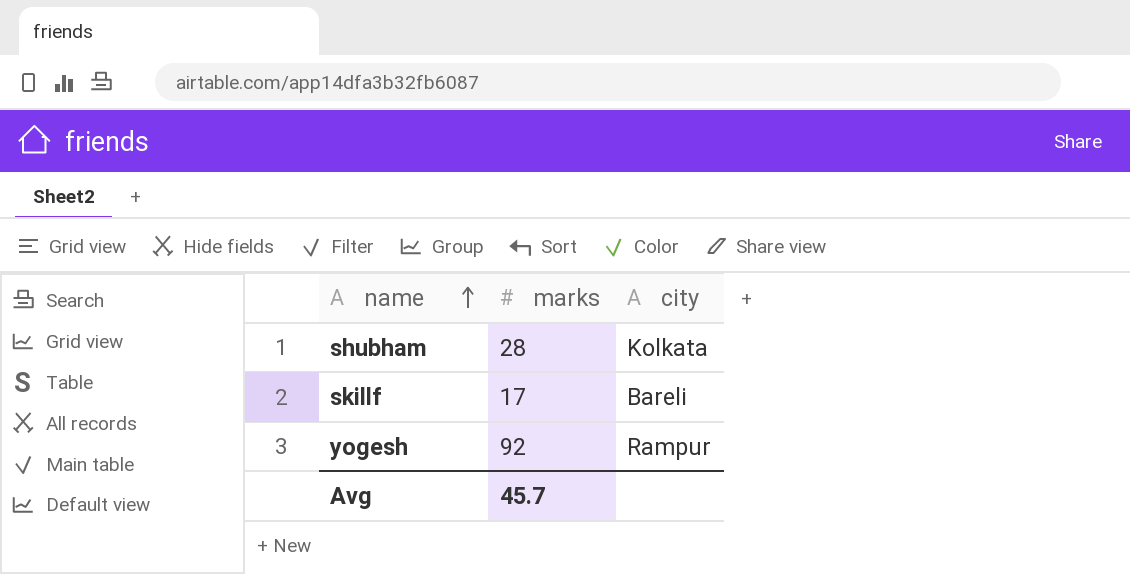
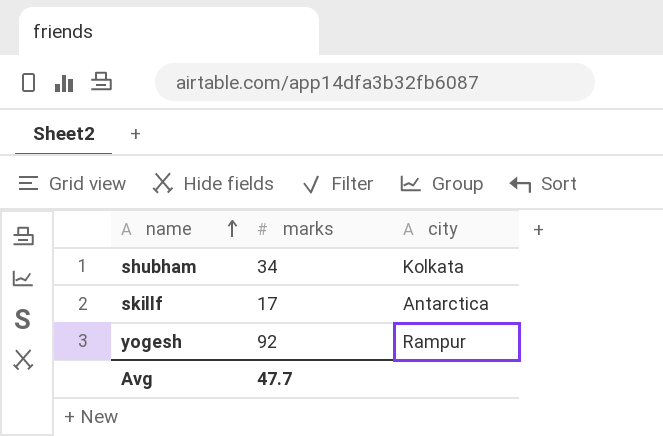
shubham | marks: 28 -> 34
skillf | city: Bareli -> Antarctica
Avg | marks: 45.7 -> 47.7

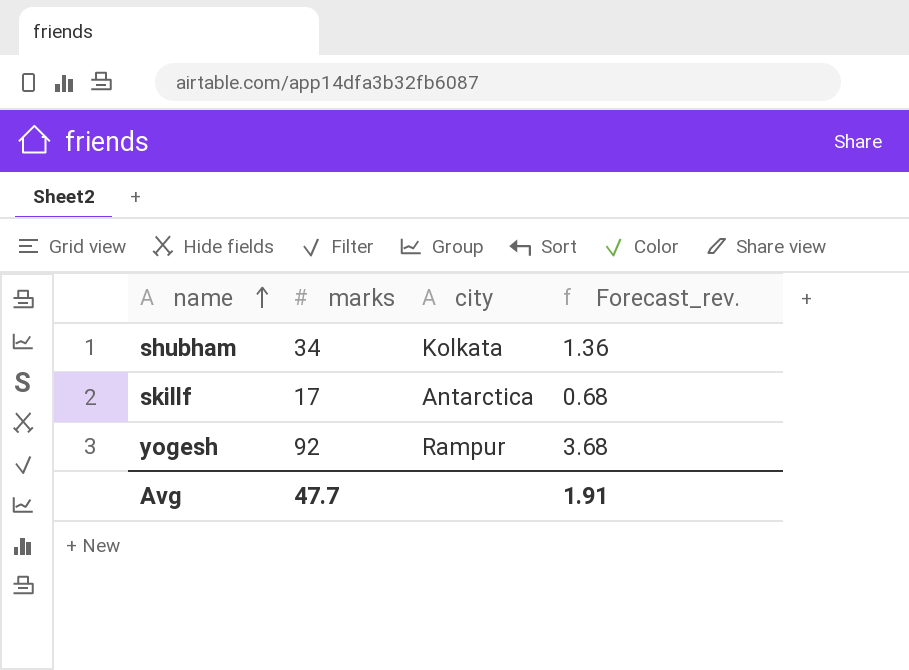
column Forecast_rev. | formula: none -> [marks] * 0.04

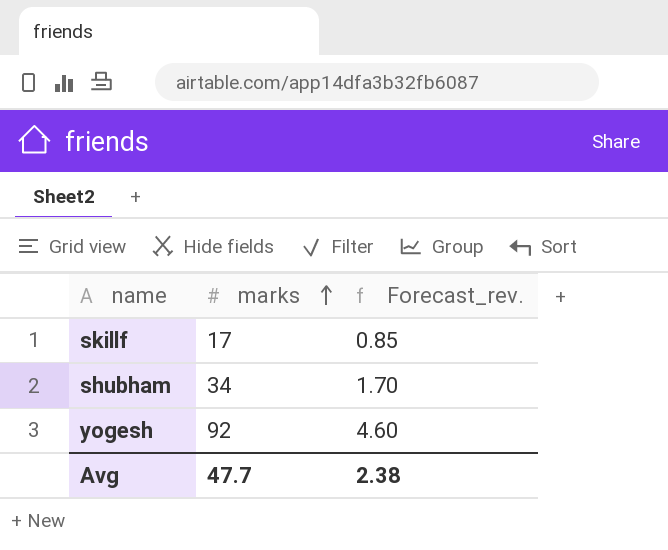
row order: name ascending -> marks ascending
column city | position: 3 -> none
column Forecast_rev. | formula: [marks] * 0.04 -> [marks] * 0.05
Avg | Forecast_rev.: 1.91 -> 2.38

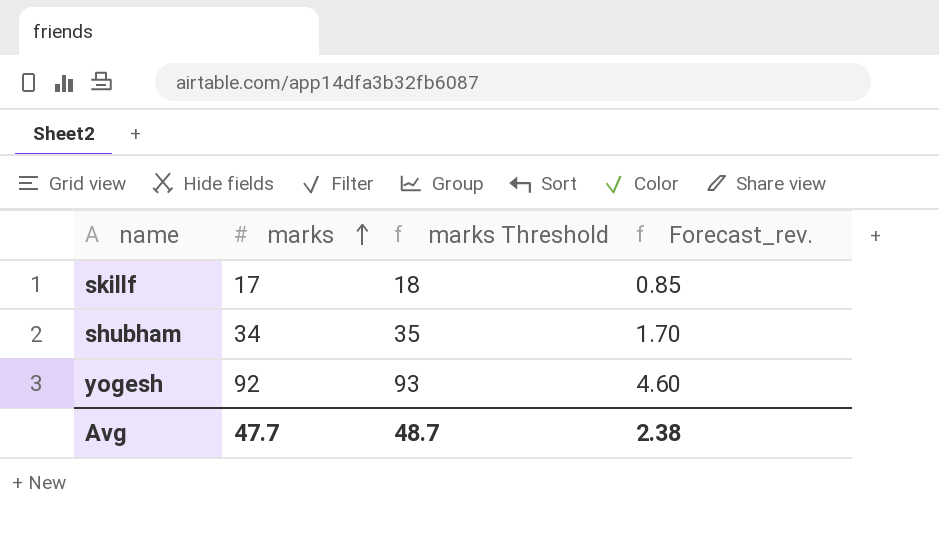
column marks Threshold | formula: none -> [marks] + 1

